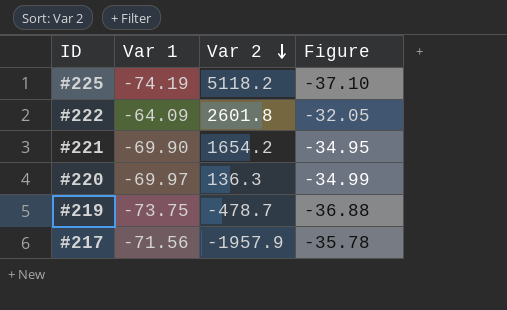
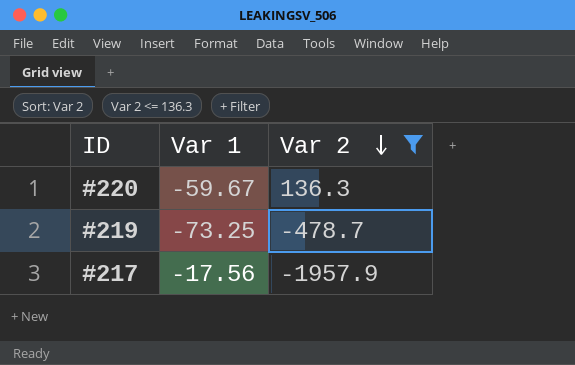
filter: none -> Var 2 <= 136.3
column Figure | formula: [Var 1] * 0.5 -> none
#220 | Var 1: -69.97 -> -59.67
#219 | Var 1: -73.75 -> -73.25
#217 | Var 1: -71.56 -> -17.56

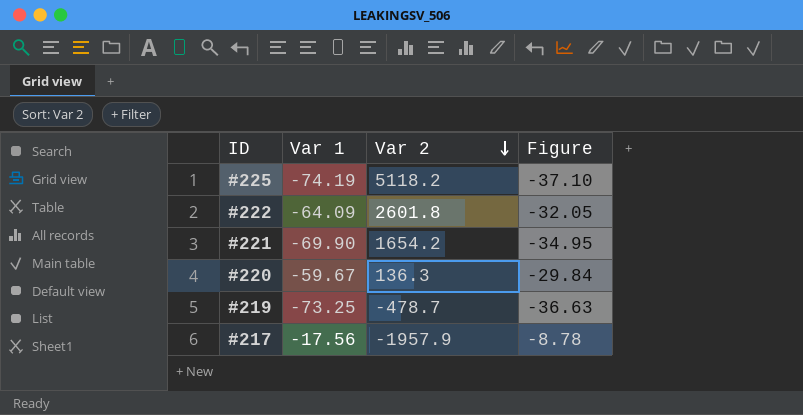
filter: Var 2 <= 136.3 -> none
column Figure | formula: none -> [Var 1] * 0.5

